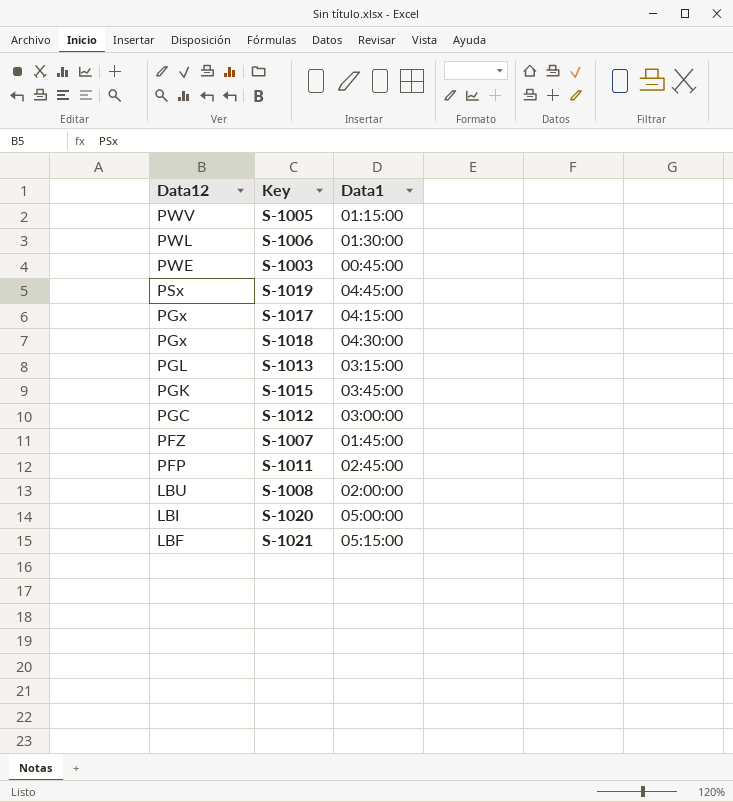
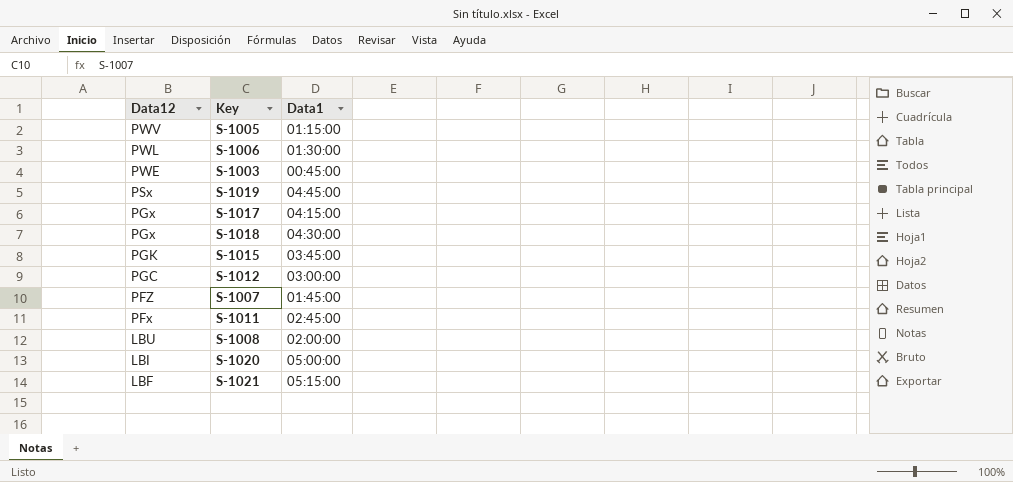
row S-1013: PGL | 03:15:00 -> none
S-1011 | Data12: PFP -> PFx

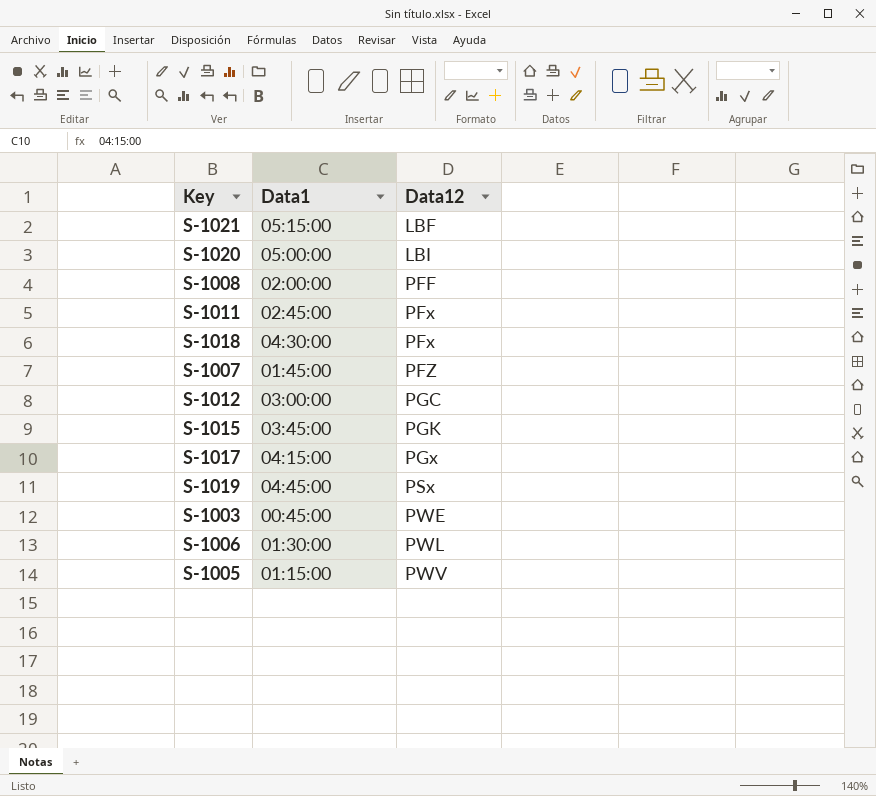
row order: Data12 descending -> Data12 ascending
column Data12 | position: 1 -> 3
S-1008 | Data12: LBU -> PFF
S-1018 | Data12: PGx -> PFx

